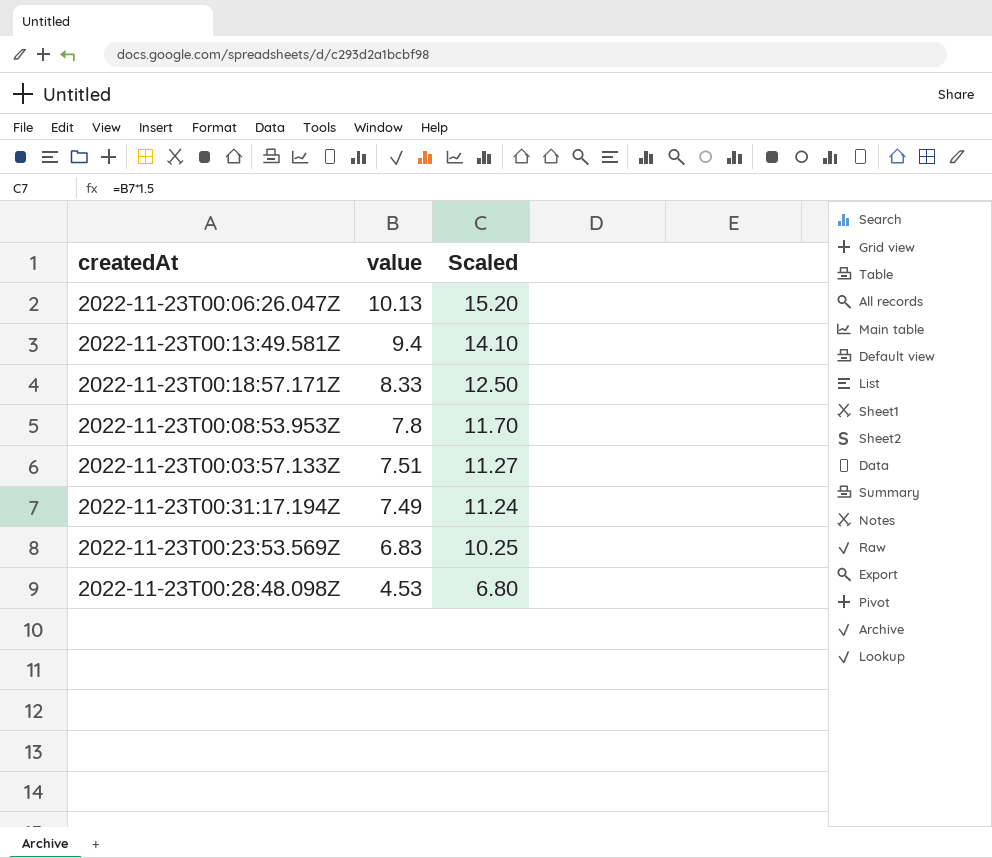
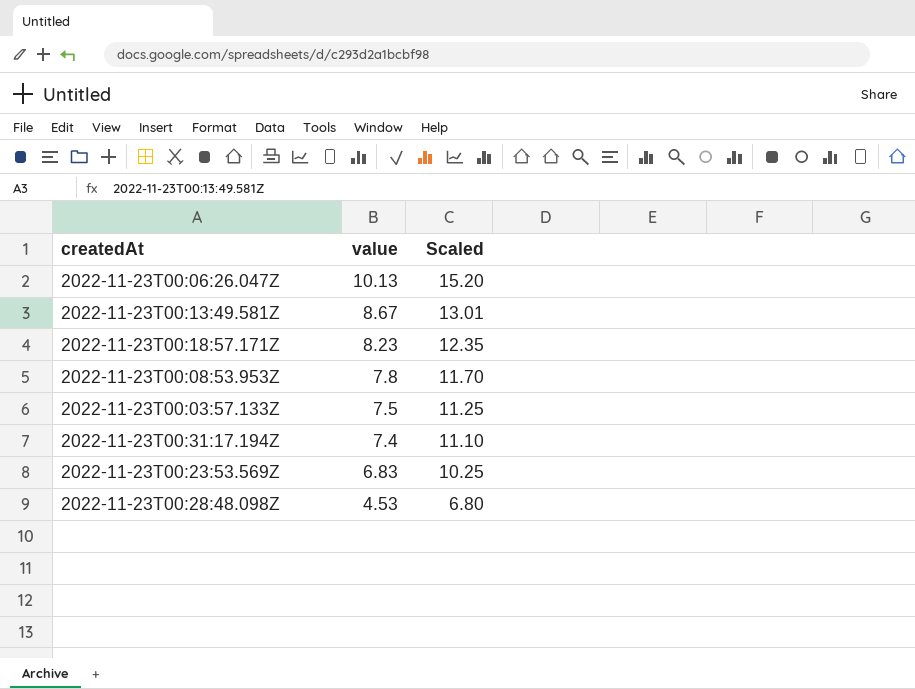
2022-11-23T00:13:49.581Z | value: 9.4 -> 8.67
2022-11-23T00:13:49.581Z | Scaled: 14.10 -> 13.01
2022-11-23T00:18:57.171Z | value: 8.33 -> 8.23
2022-11-23T00:18:57.171Z | Scaled: 12.50 -> 12.35
2022-11-23T00:03:57.133Z | value: 7.51 -> 7.5
2022-11-23T00:03:57.133Z | Scaled: 11.27 -> 11.25
2022-11-23T00:31:17.194Z | value: 7.49 -> 7.4
2022-11-23T00:31:17.194Z | Scaled: 11.24 -> 11.10

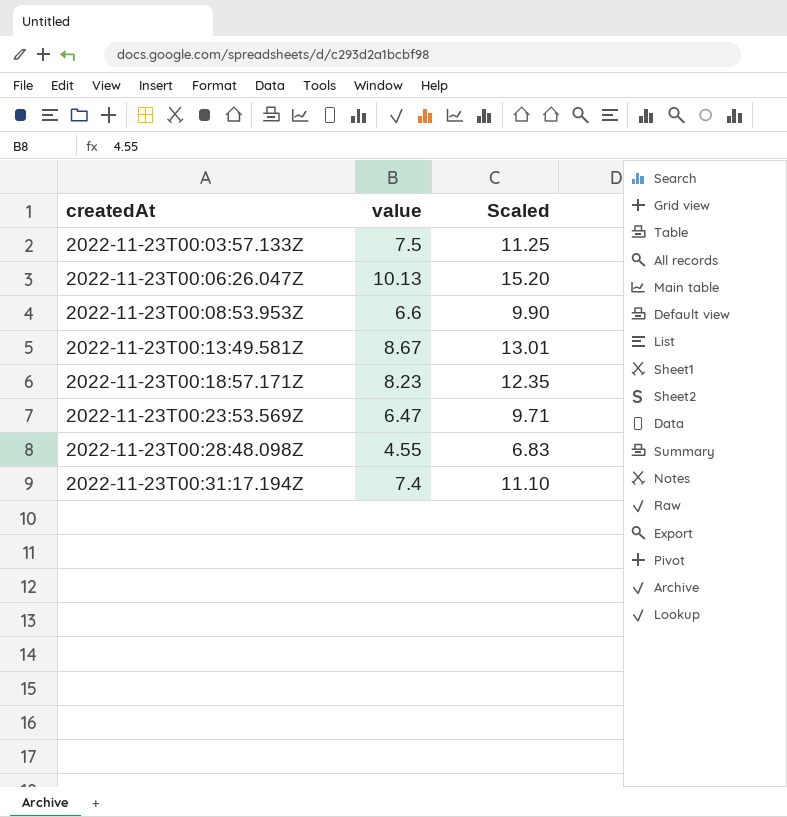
row order: value descending -> createdAt ascending
2022-11-23T00:08:53.953Z | value: 7.8 -> 6.6
2022-11-23T00:08:53.953Z | Scaled: 11.70 -> 9.90
2022-11-23T00:23:53.569Z | value: 6.83 -> 6.47
2022-11-23T00:23:53.569Z | Scaled: 10.25 -> 9.71
2022-11-23T00:28:48.098Z | value: 4.53 -> 4.55
2022-11-23T00:28:48.098Z | Scaled: 6.80 -> 6.83

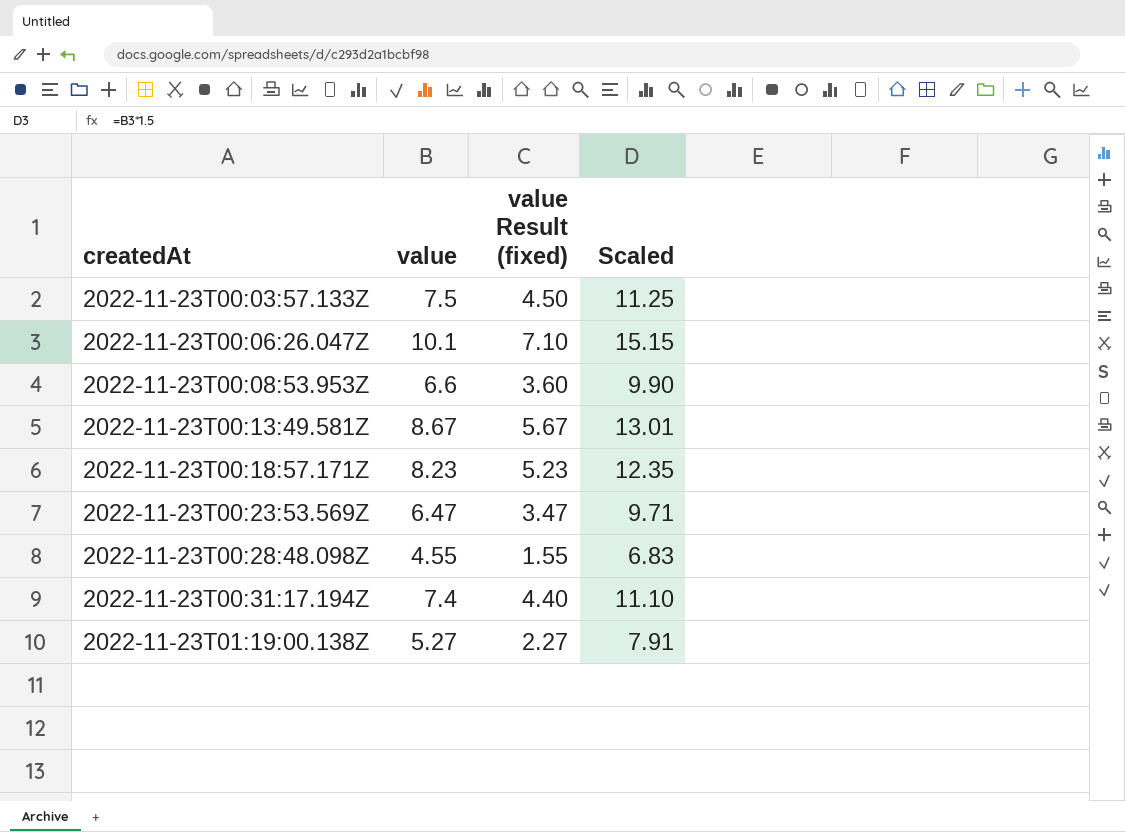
column value Result (fixed) | formula: none -> [value] - 3
2022-11-23T00:06:26.047Z | value: 10.13 -> 10.1
2022-11-23T00:06:26.047Z | Scaled: 15.20 -> 15.15
row 2022-11-23T01:19:00.138Z: none -> 5.27 | 2.27 | 7.91

